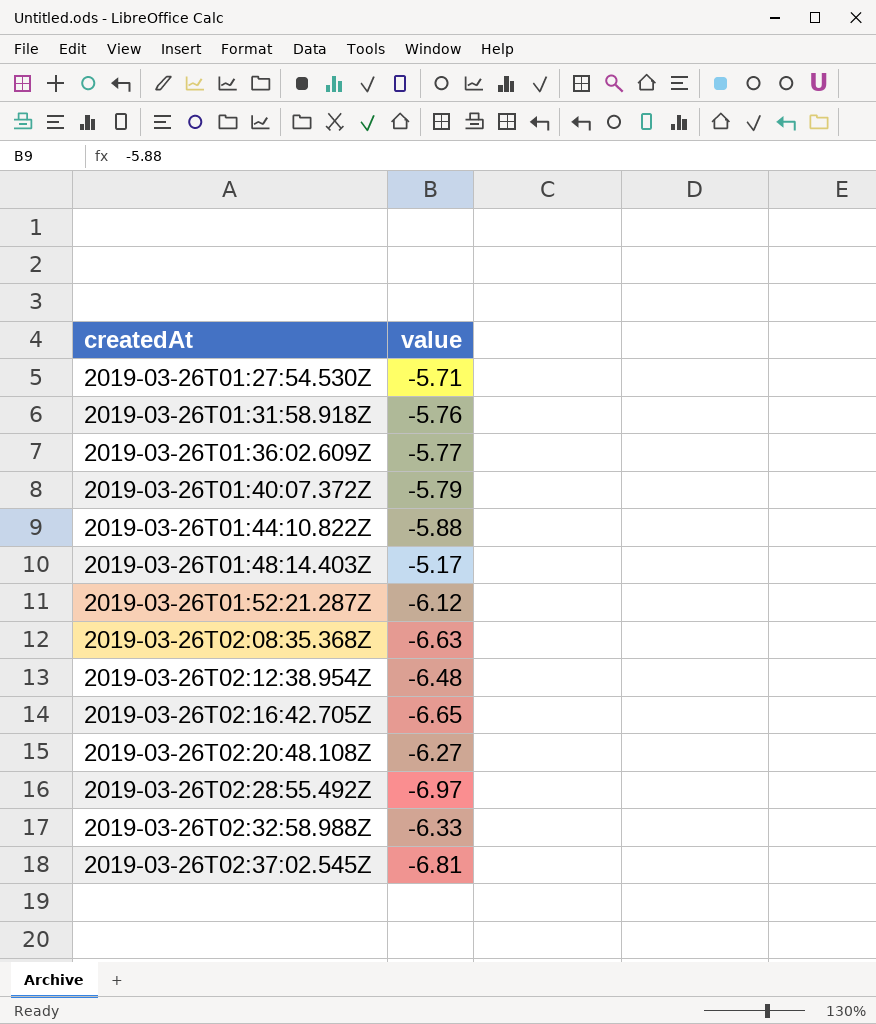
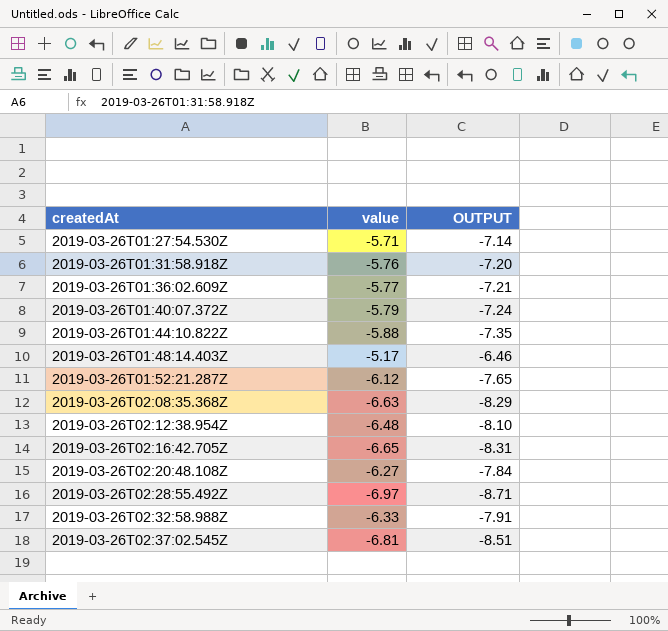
column OUTPUT | formula: none -> [value] * 1.25

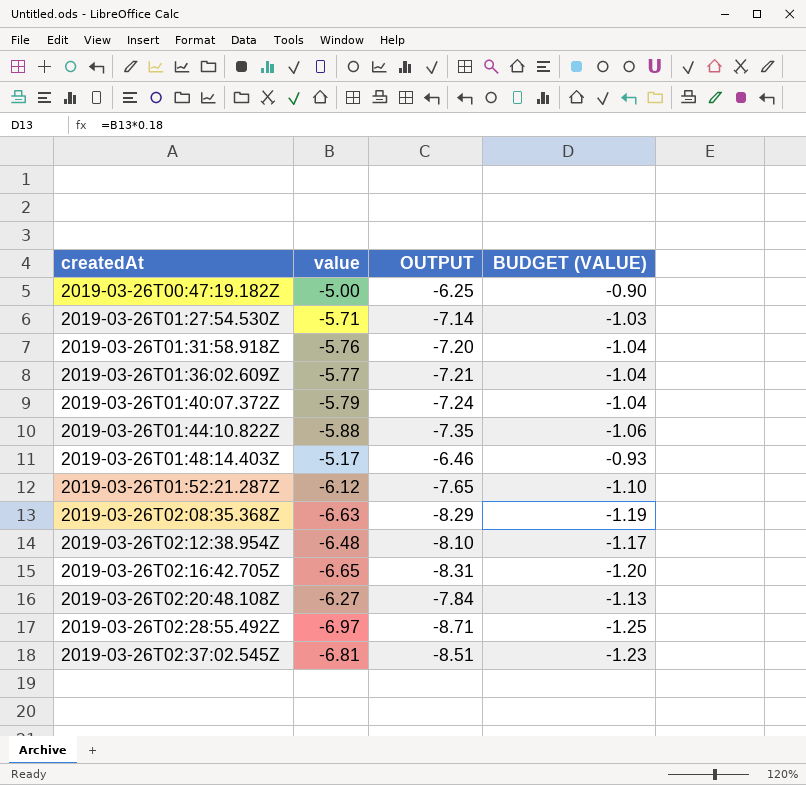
column BUDGET (VALUE) | formula: none -> [value] * 0.18
row 2019-03-26T02:32:58.988Z: -6.33 | -7.91 -> none
row 2019-03-26T00:47:19.182Z: none -> -5.00 | -6.25 | -0.90

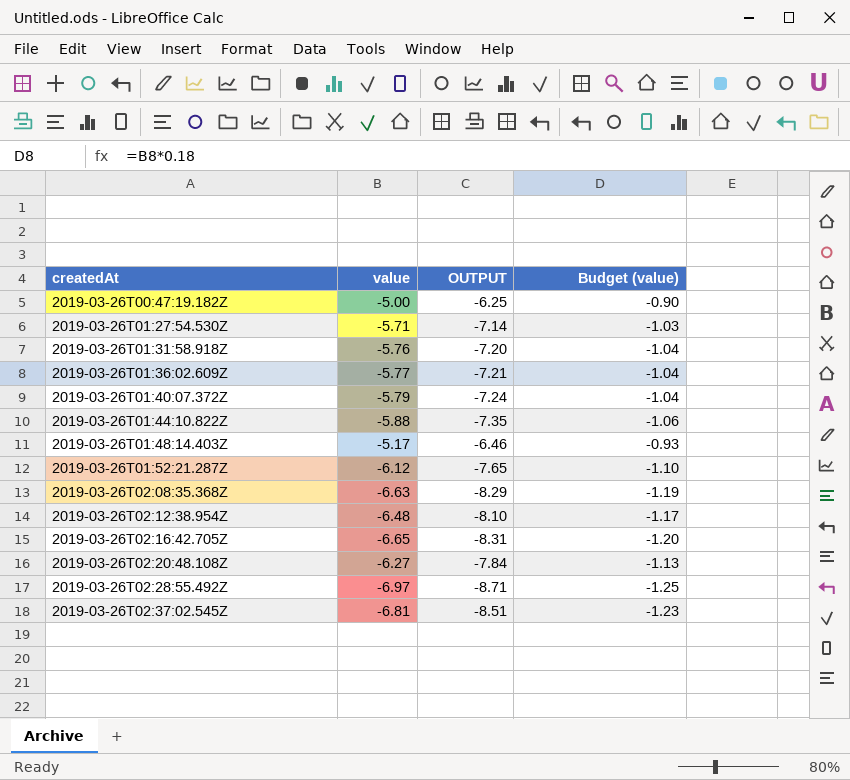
column name: BUDGET (VALUE) -> Budget (value)

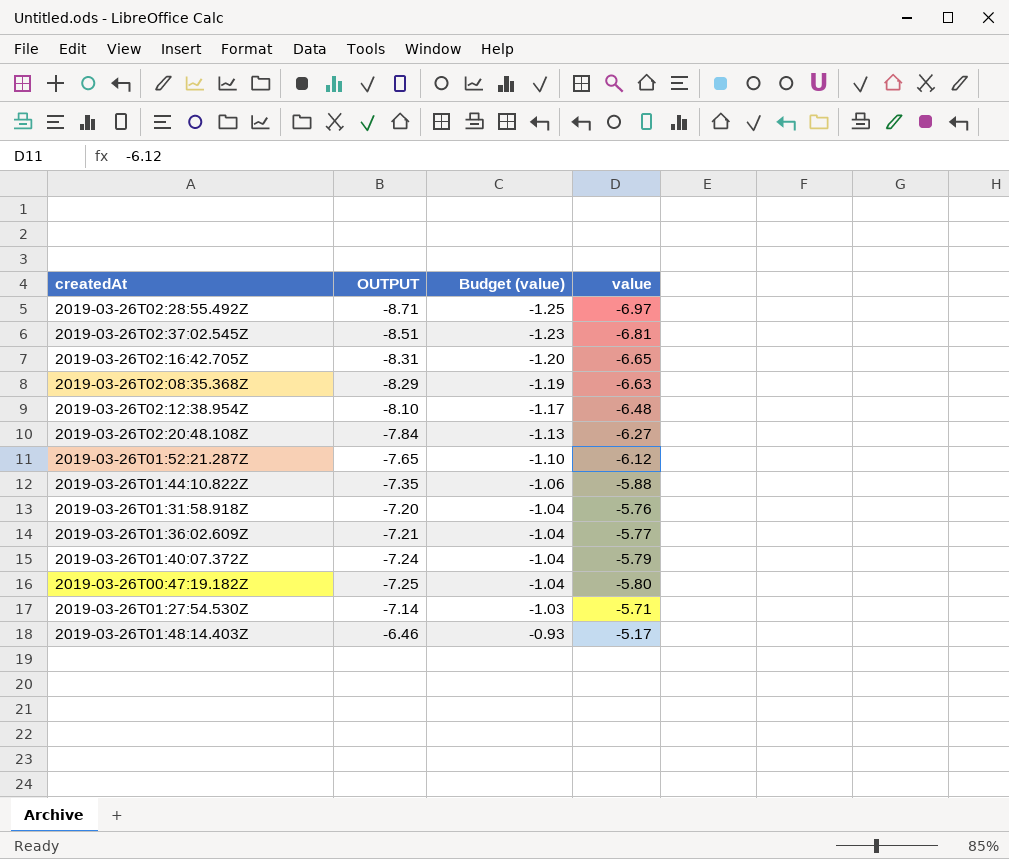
row order: createdAt ascending -> Budget (value) ascending
column value | position: 2 -> 4
2019-03-26T00:47:19.182Z | OUTPUT: -6.25 -> -7.25
2019-03-26T00:47:19.182Z | Budget (value): -0.90 -> -1.04
2019-03-26T00:47:19.182Z | value: -5.00 -> -5.80

